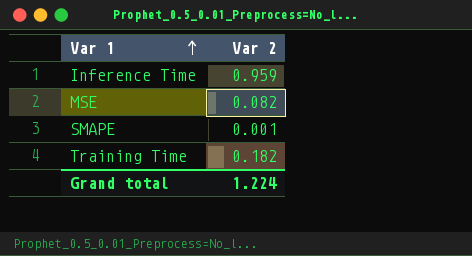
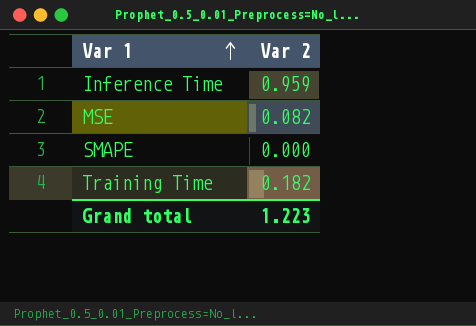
SMAPE | Var 2: 0.001 -> 0.000
Grand total | Var 2: 1.224 -> 1.223

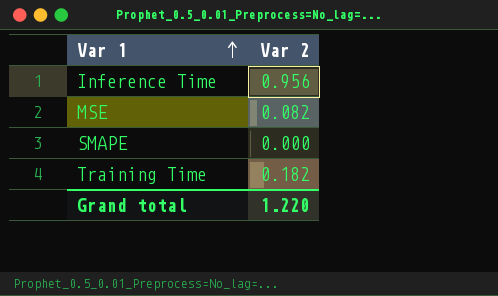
Inference Time | Var 2: 0.959 -> 0.956
Grand total | Var 2: 1.223 -> 1.220

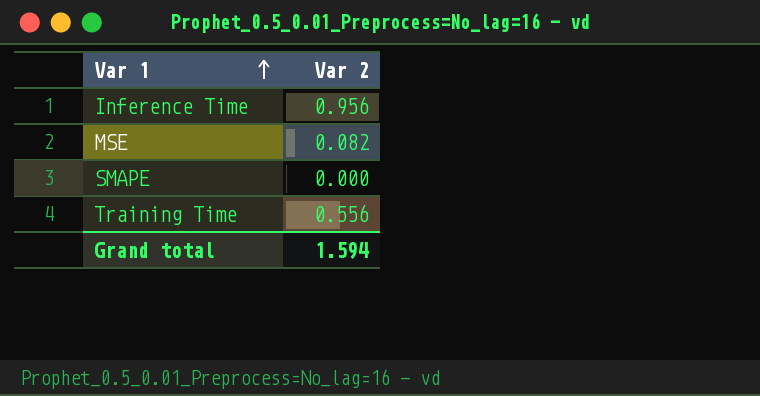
Training Time | Var 2: 0.182 -> 0.556
Grand total | Var 2: 1.220 -> 1.594

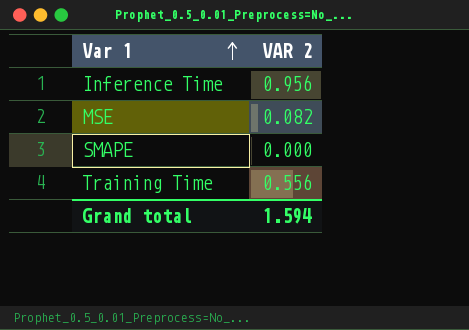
column name: Var 2 -> VAR 2

